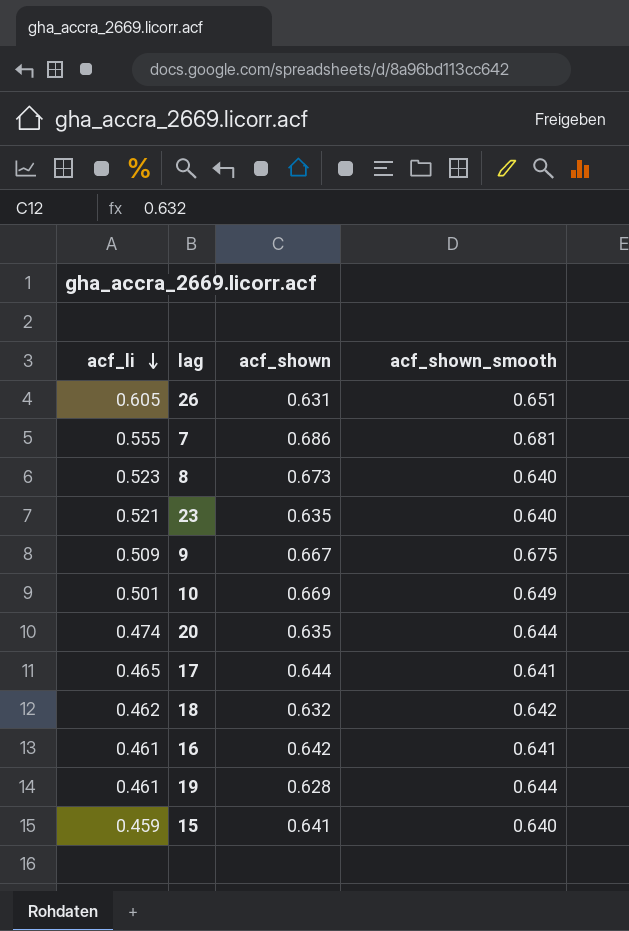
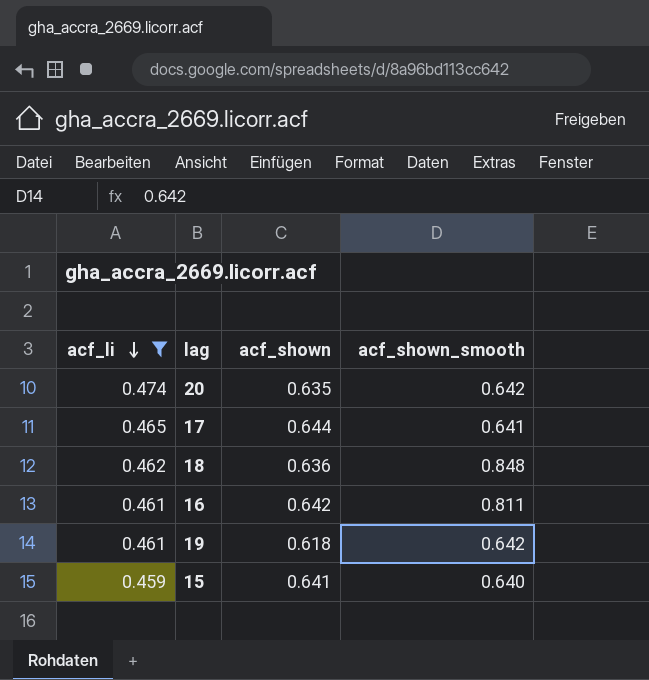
filter: none -> acf_li <= 0.474
20 | acf_shown_smooth: 0.644 -> 0.642
18 | acf_shown: 0.632 -> 0.636
18 | acf_shown_smooth: 0.642 -> 0.848
16 | acf_shown_smooth: 0.641 -> 0.811
19 | acf_shown: 0.628 -> 0.618
19 | acf_shown_smooth: 0.644 -> 0.642

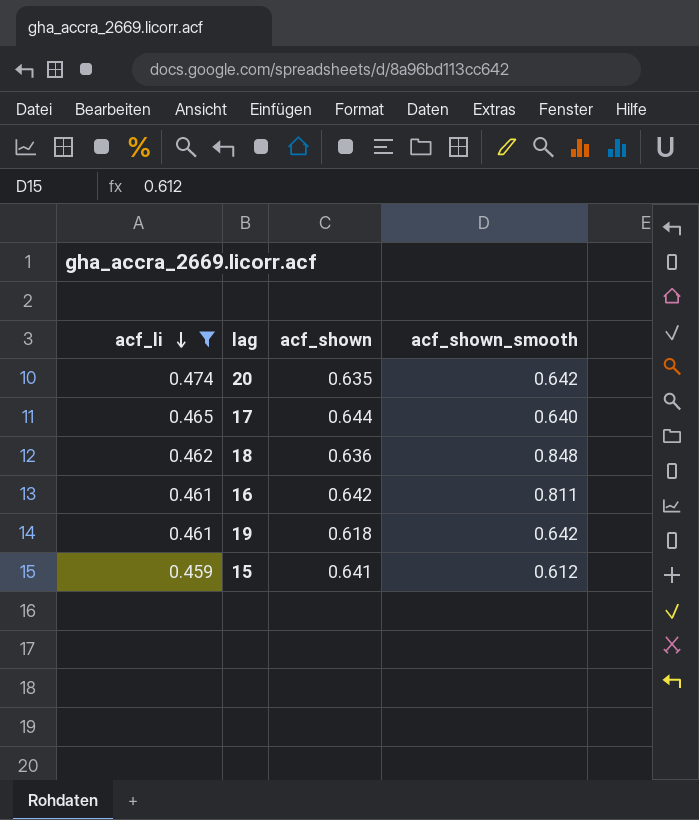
17 | acf_shown_smooth: 0.641 -> 0.640
15 | acf_shown_smooth: 0.640 -> 0.612

